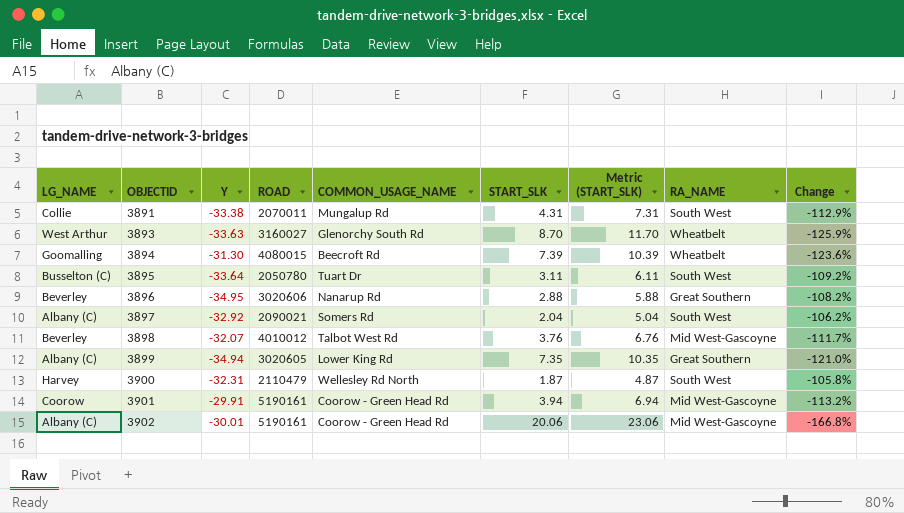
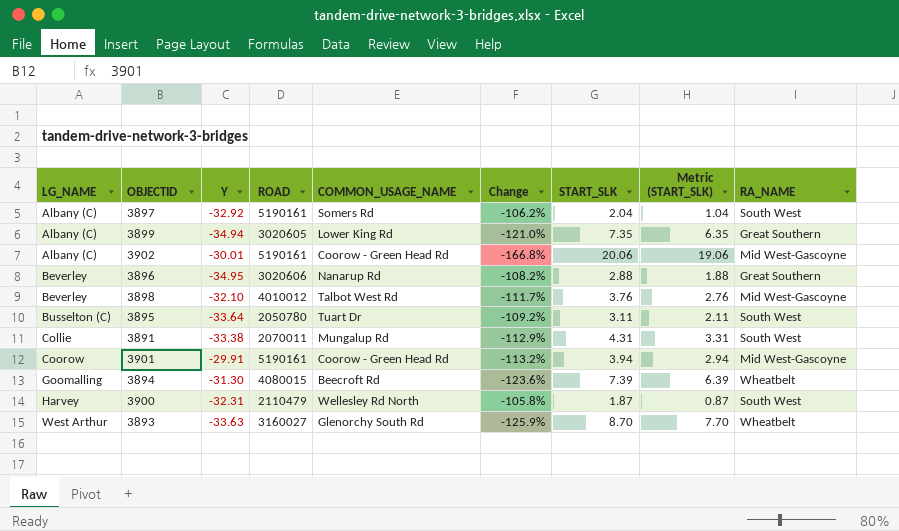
row order: OBJECTID ascending -> LG_NAME ascending
column Change | position: 9 -> 6
column Metric (START_SLK) | formula: [START_SLK] + 3 -> [START_SLK] - 1
3897 | ROAD: 2090021 -> 5190161
3898 | Y: -32.07 -> -32.10

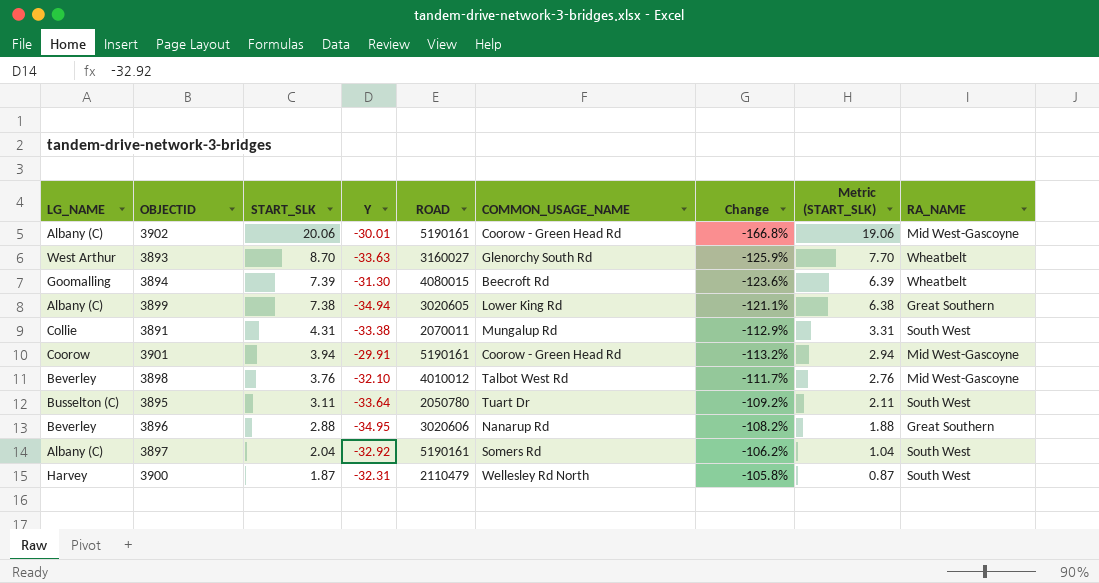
row order: LG_NAME ascending -> START_SLK descending
column START_SLK | position: 7 -> 3
3899 | START_SLK: 7.35 -> 7.38
3899 | Change: -121.0% -> -121.1%
3899 | Metric (START_SLK): 6.35 -> 6.38

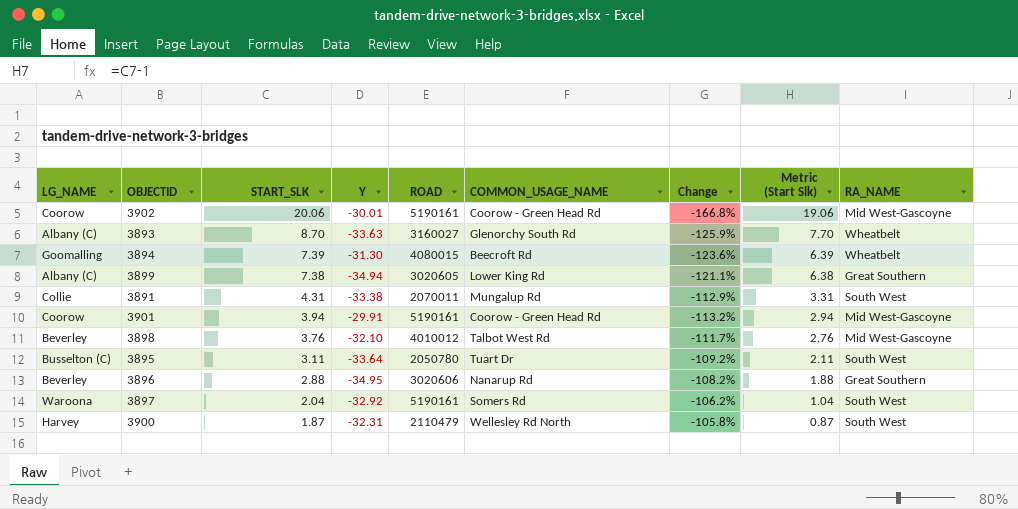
column name: Metric (START_SLK) -> Metric (Start Slk)
3902 | LG_NAME: Albany (C) -> Coorow
3893 | LG_NAME: West Arthur -> Albany (C)
3897 | LG_NAME: Albany (C) -> Waroona

